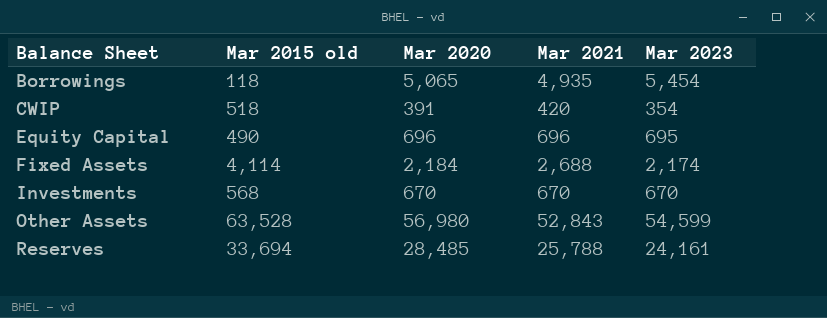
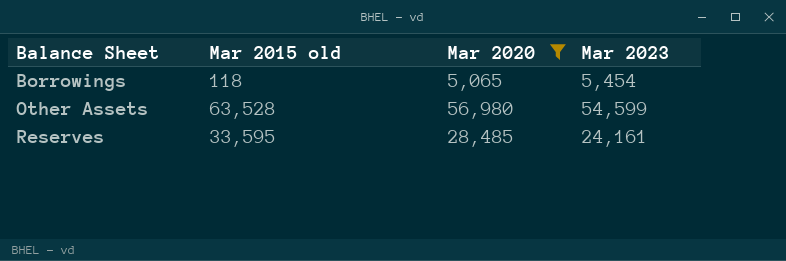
filter: none -> Mar 2020 >= 5,065
column Mar 2021 | position: 4 -> none
Reserves | Mar 2015 old: 33,694 -> 33,595

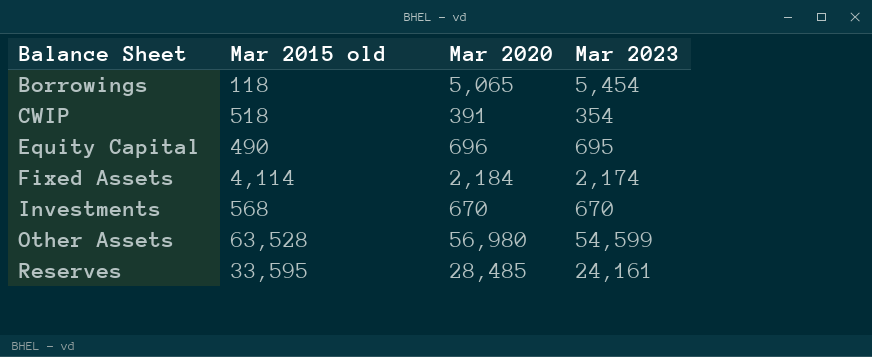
filter: Mar 2020 >= 5,065 -> none

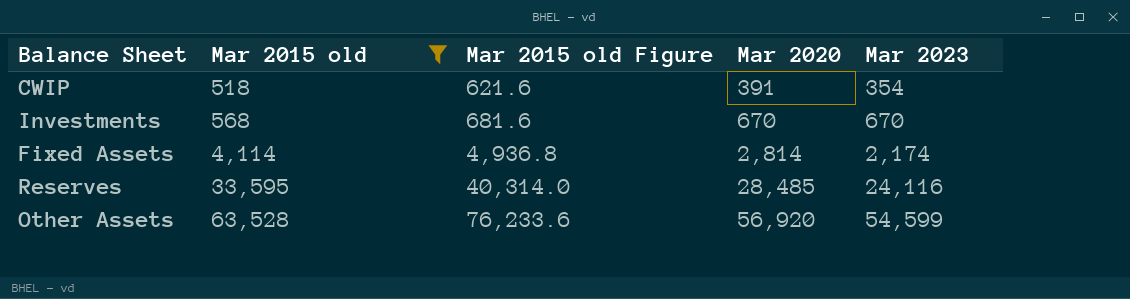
filter: none -> Mar 2015 old >= 518
row order: Balance Sheet ascending -> Mar 2015 old ascending
column Mar 2015 old Figure | formula: none -> [Mar 2015 old] * 1.2
Fixed Assets | Mar 2020: 2,184 -> 2,814
Reserves | Mar 2023: 24,161 -> 24,116
Other Assets | Mar 2020: 56,980 -> 56,920

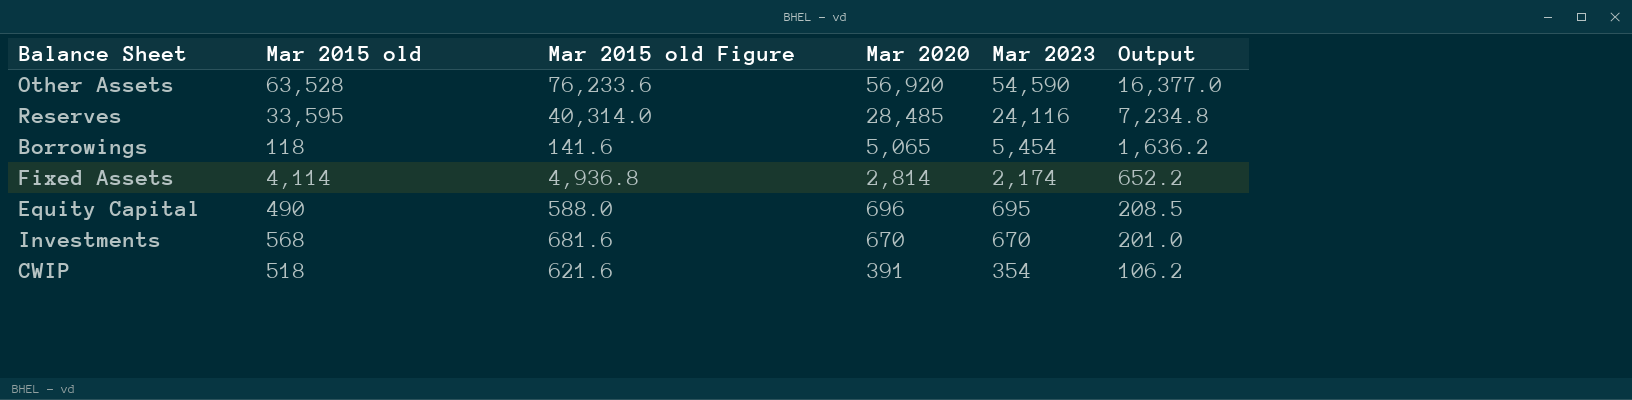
filter: Mar 2015 old >= 518 -> none
row order: Mar 2015 old ascending -> Mar 2020 descending
column Output | formula: none -> [Mar 2023] * 0.3
Other Assets | Mar 2023: 54,599 -> 54,590

